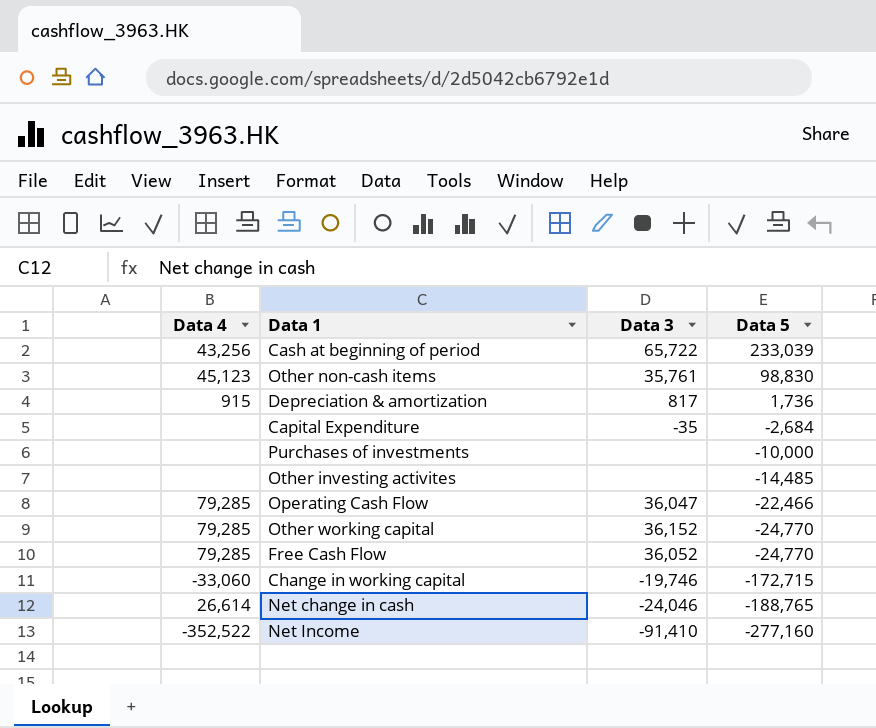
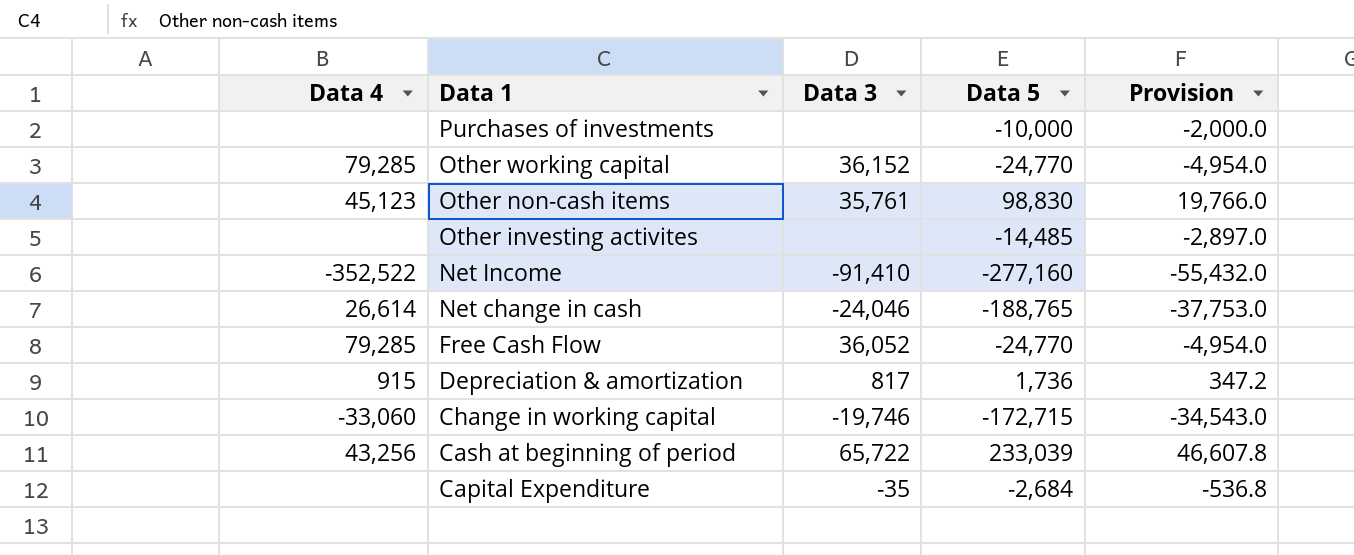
row order: Data 5 descending -> Data 1 descending
column Provision | formula: none -> [Data 5] * 0.2
row Operating Cash Flow: 79,285 | 36,047 | -22,466 -> none

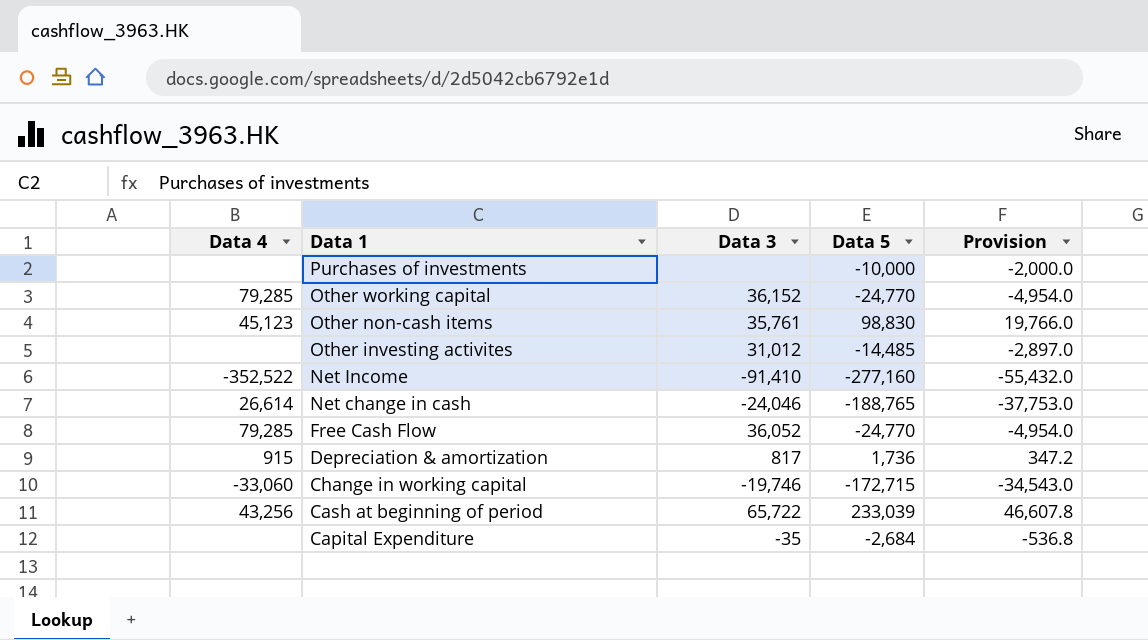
Other investing activites | Data 3: none -> 31,012

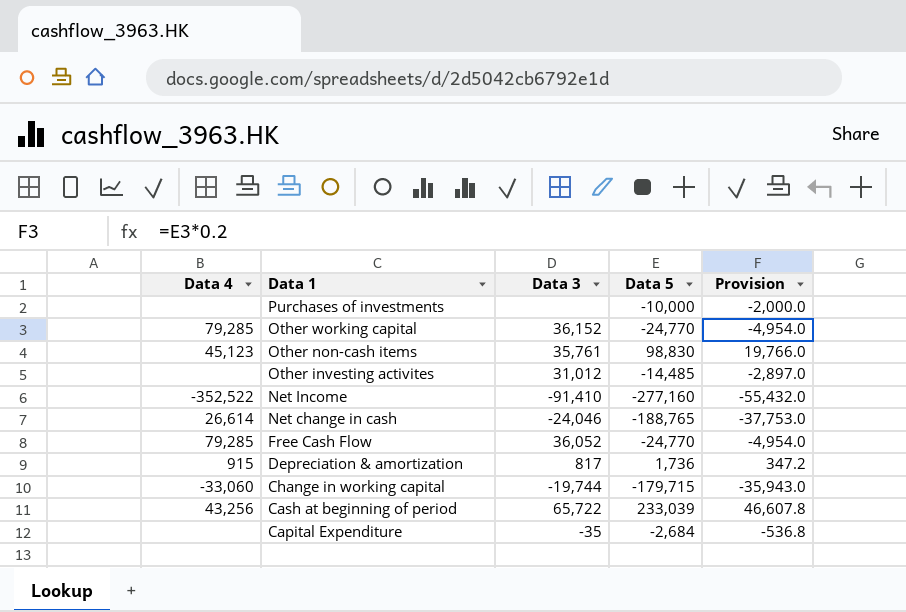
Change in working capital | Data 3: -19,746 -> -19,744
Change in working capital | Data 5: -172,715 -> -179,715
Change in working capital | Provision: -34,543.0 -> -35,943.0

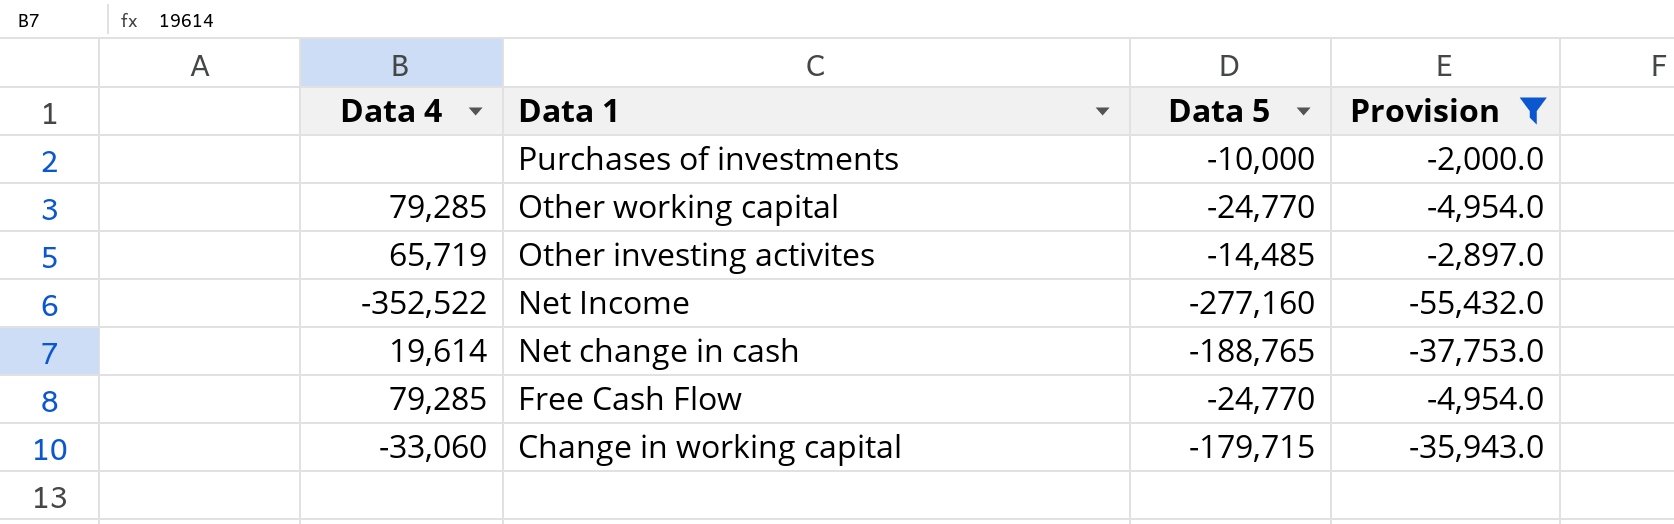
filter: none -> Provision <= -2,000.0
column Data 3 | position: 3 -> none
Other investing activites | Data 4: none -> 65,719
Net change in cash | Data 4: 26,614 -> 19,614

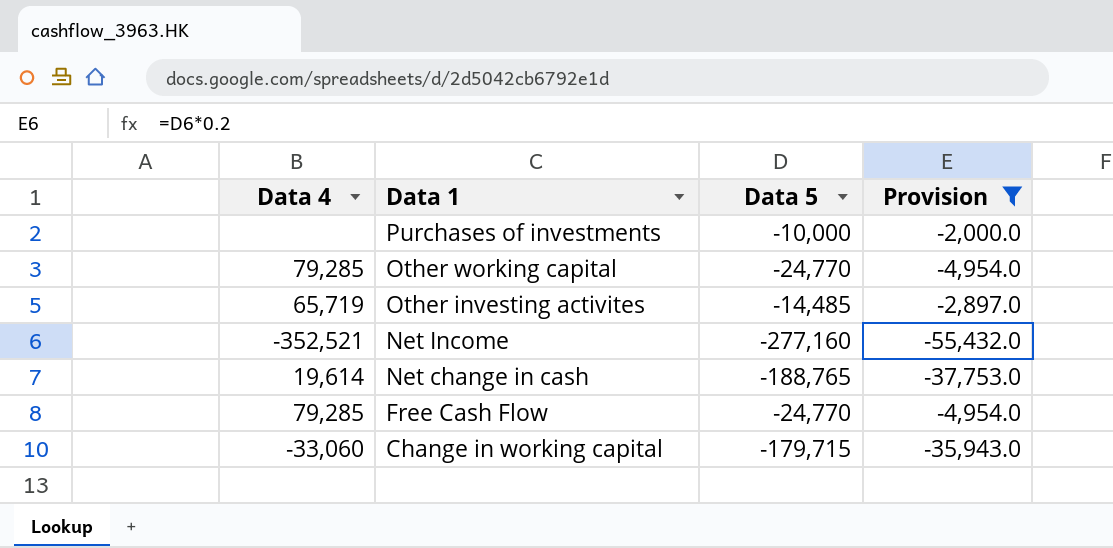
Net Income | Data 4: -352,522 -> -352,521

